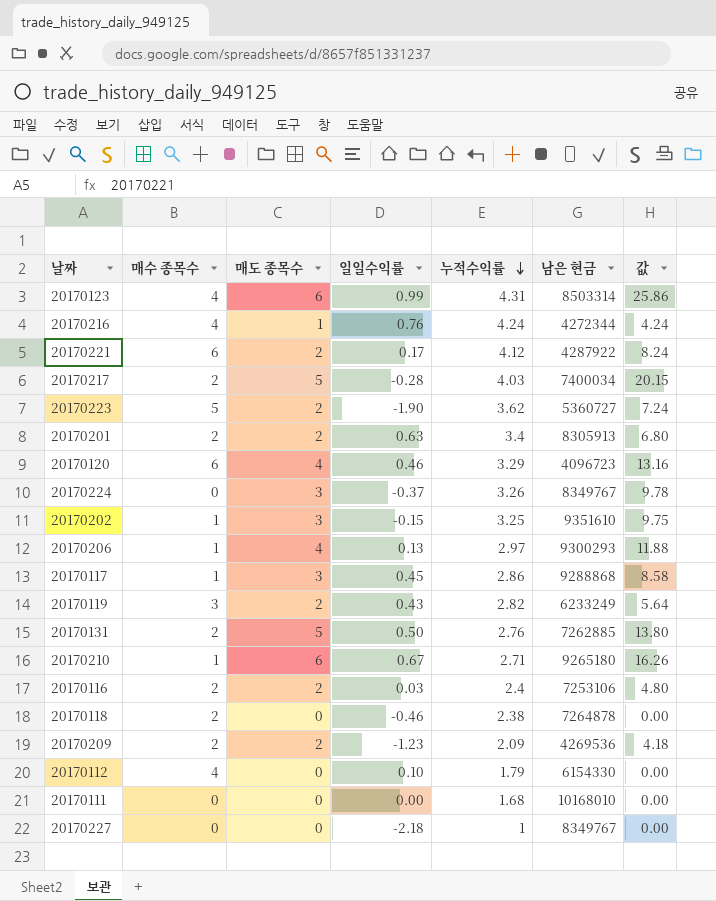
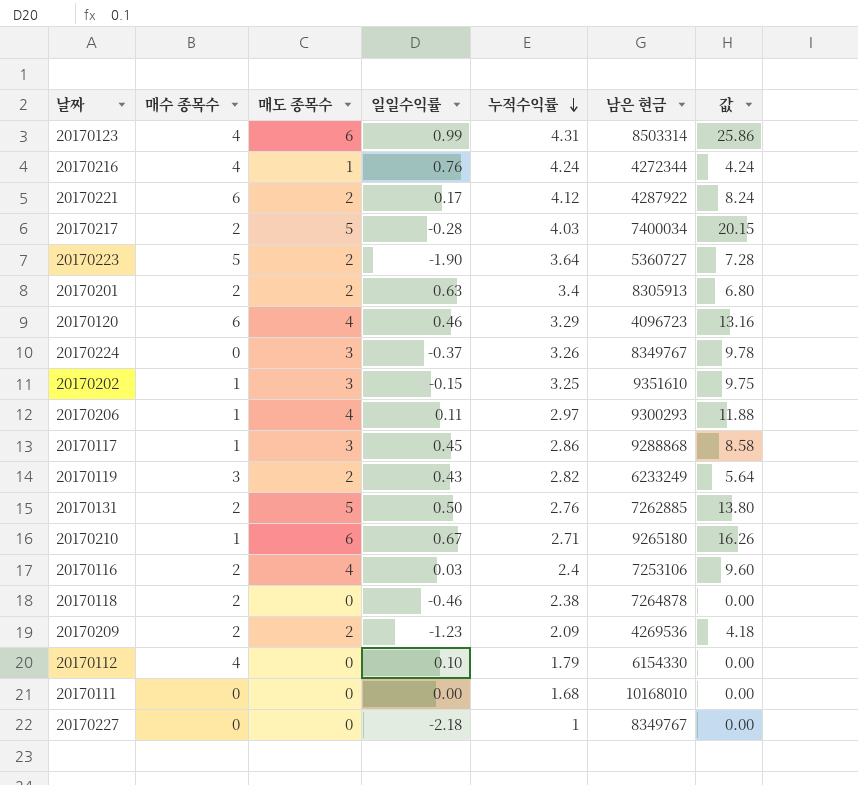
20170223 | 누적수익률: 3.62 -> 3.64
20170223 | 값: 7.24 -> 7.28
20170206 | 일일수익률: 0.13 -> 0.11
20170116 | 매도 종목수: 2 -> 4
20170116 | 값: 4.80 -> 9.60

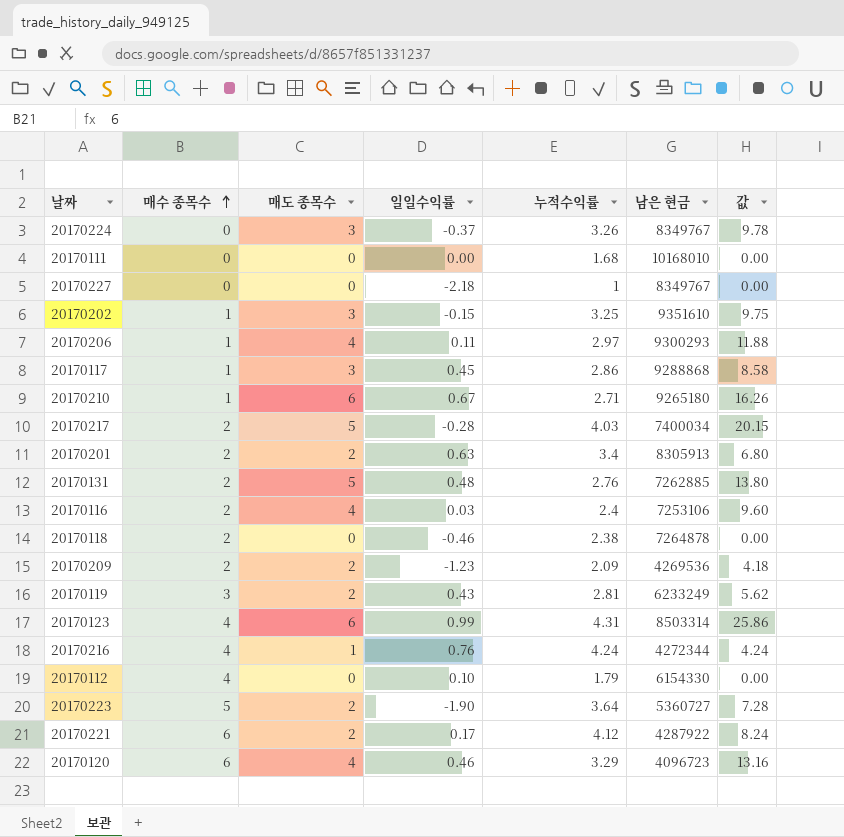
row order: 누적수익률 descending -> 매수 종목수 ascending
20170131 | 일일수익률: 0.50 -> 0.48
20170119 | 누적수익률: 2.82 -> 2.81
20170119 | 값: 5.64 -> 5.62

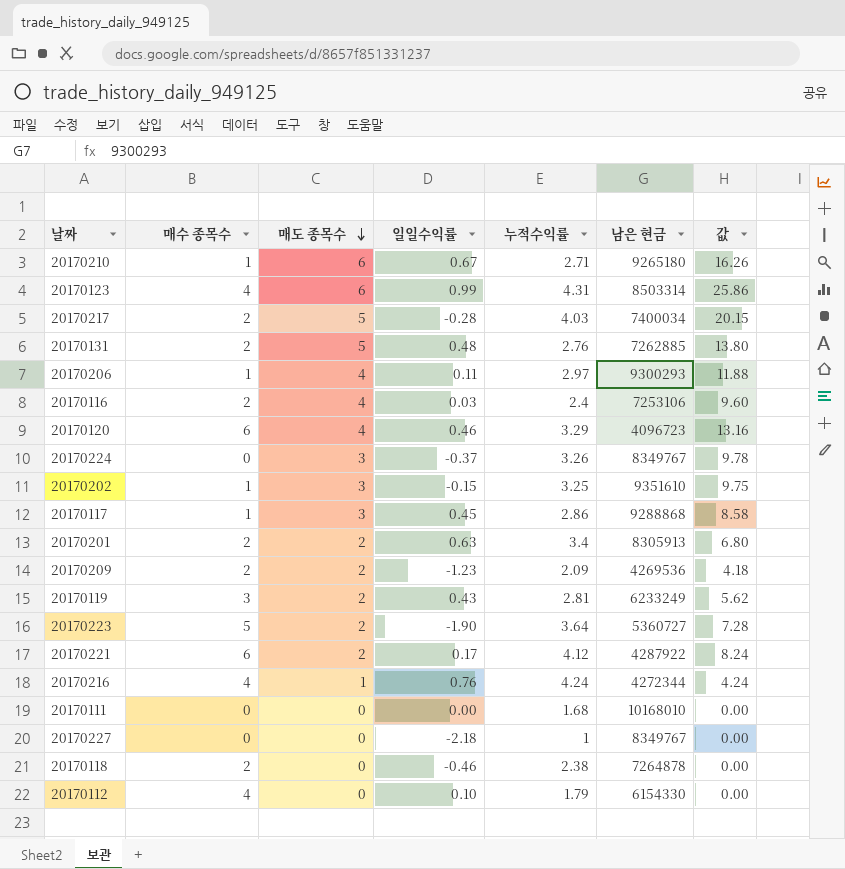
row order: 매수 종목수 ascending -> 매도 종목수 descending

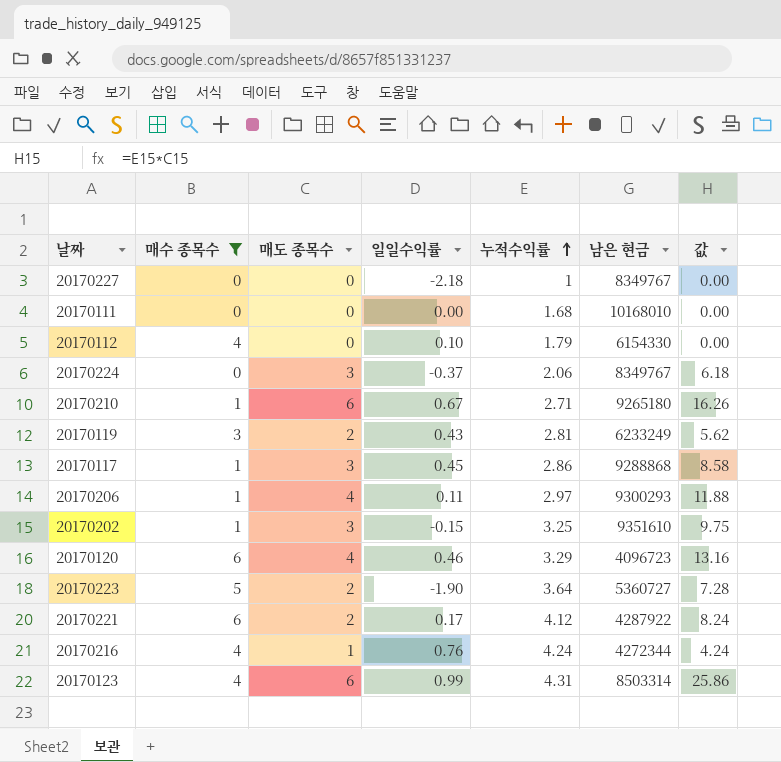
filter: none -> 매수 종목수 != 2
row order: 매도 종목수 descending -> 누적수익률 ascending
20170224 | 누적수익률: 3.26 -> 2.06
20170224 | 값: 9.78 -> 6.18

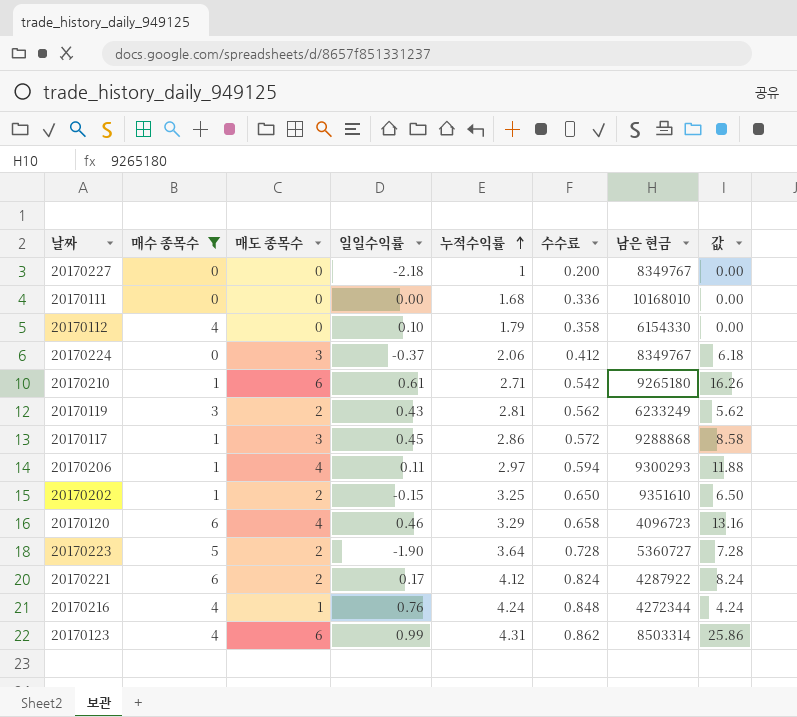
column 수수료 | formula: none -> [누적수익률] * 0.2
20170210 | 일일수익률: 0.67 -> 0.61
20170202 | 매도 종목수: 3 -> 2
20170202 | 값: 9.75 -> 6.50

